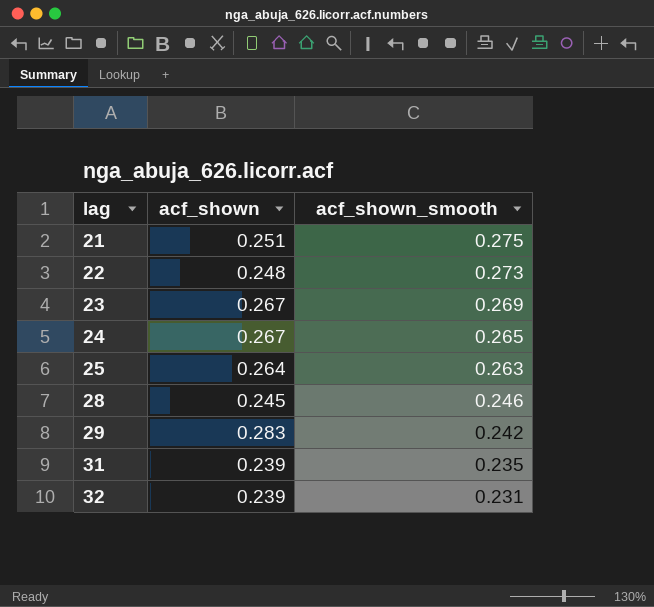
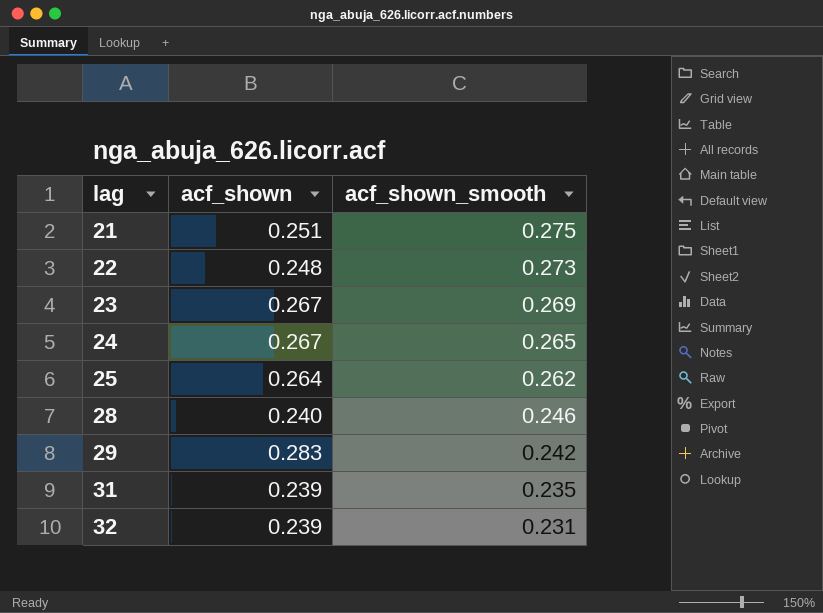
25 | acf_shown_smooth: 0.263 -> 0.262
28 | acf_shown: 0.245 -> 0.240

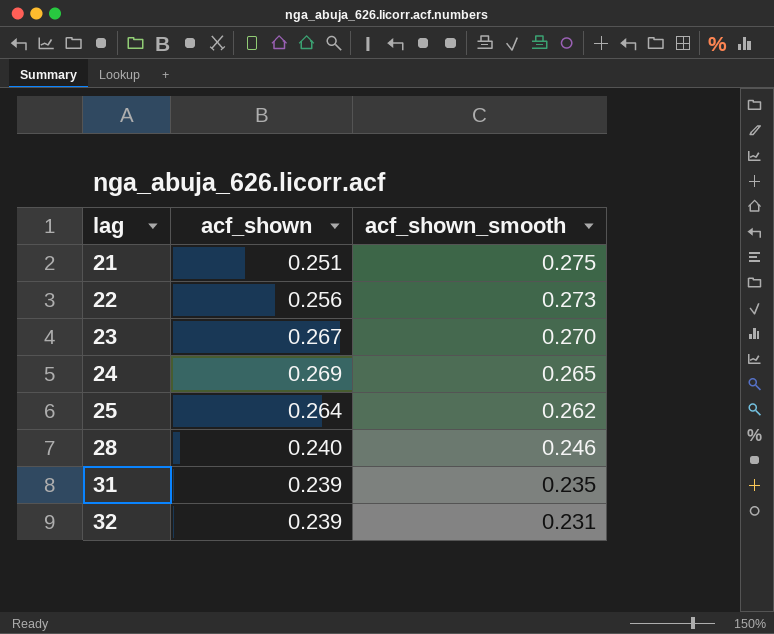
row 29: 0.283 | 0.242 -> none
22 | acf_shown: 0.248 -> 0.256
23 | acf_shown_smooth: 0.269 -> 0.270
24 | acf_shown: 0.267 -> 0.269

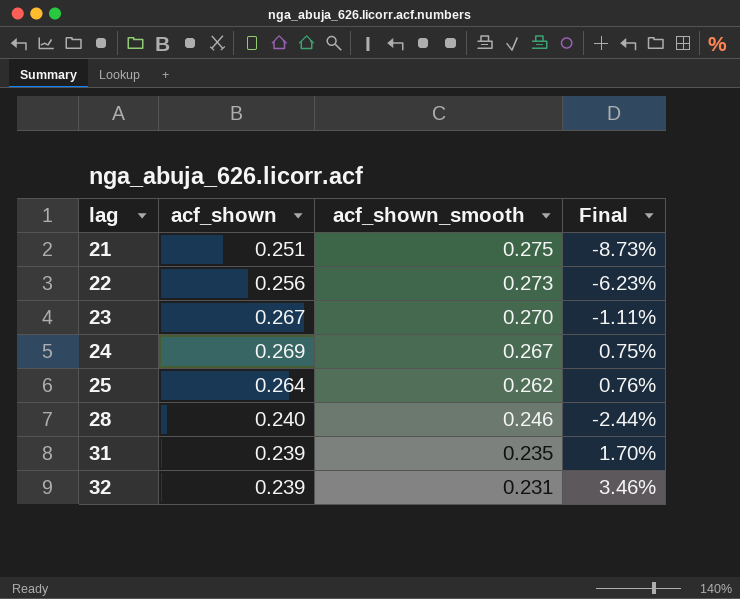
column Final | formula: none -> ([acf_shown] - [acf_shown_smooth]) / [acf_shown_smooth]
24 | acf_shown_smooth: 0.265 -> 0.267

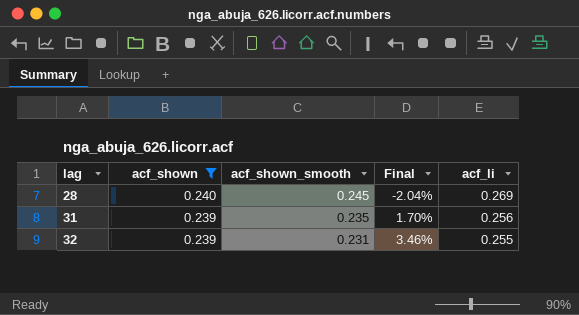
filter: none -> acf_shown <= 0.240
column acf_li | position: none -> 5
28 | acf_shown_smooth: 0.246 -> 0.245
28 | Final: -2.44% -> -2.04%

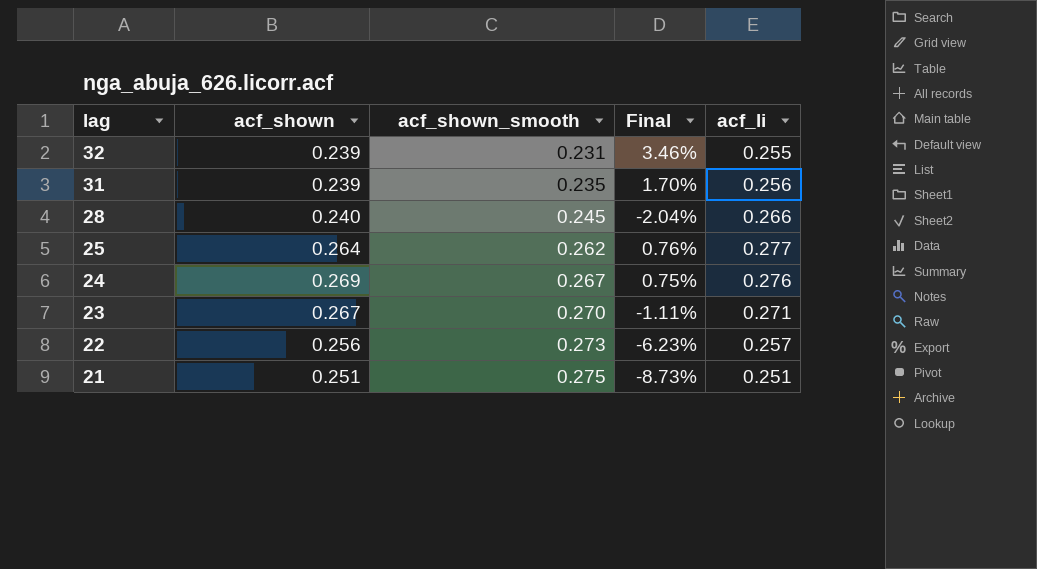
filter: acf_shown <= 0.240 -> none
row order: lag ascending -> lag descending
28 | acf_li: 0.269 -> 0.266

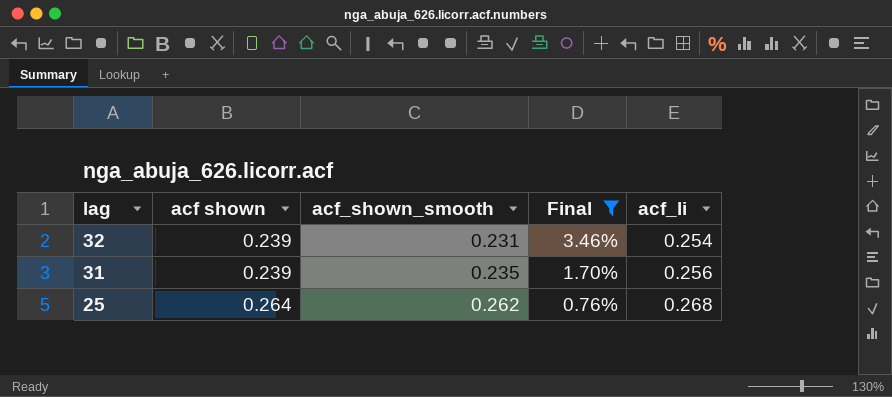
filter: none -> Final >= 0.76%
column name: acf_shown -> acf shown
32 | acf_li: 0.255 -> 0.254
25 | acf_li: 0.277 -> 0.268

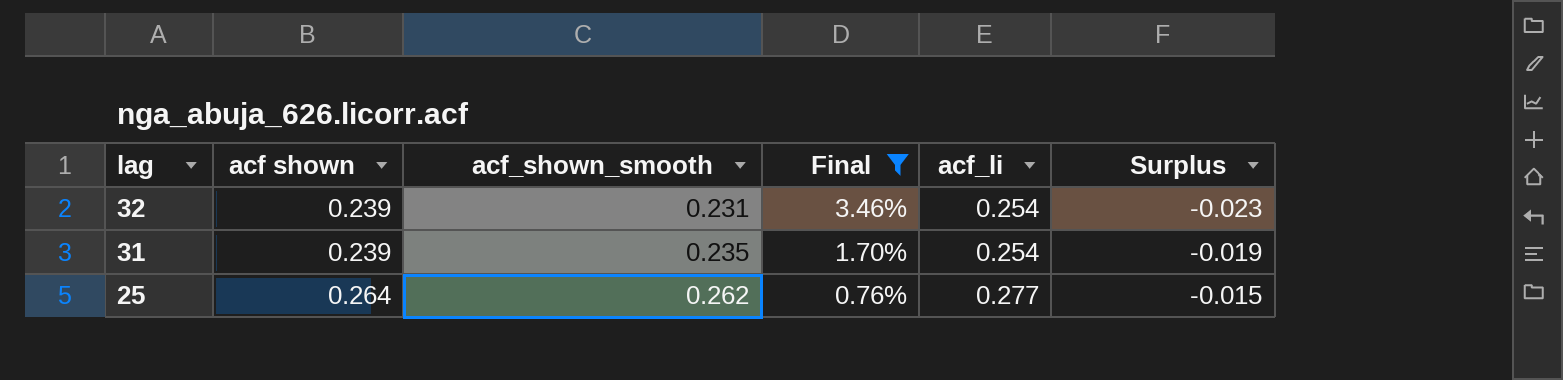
column Surplus | formula: none -> [acf_shown_smooth] - [acf_li]
31 | acf_li: 0.256 -> 0.254
25 | acf_li: 0.268 -> 0.277

